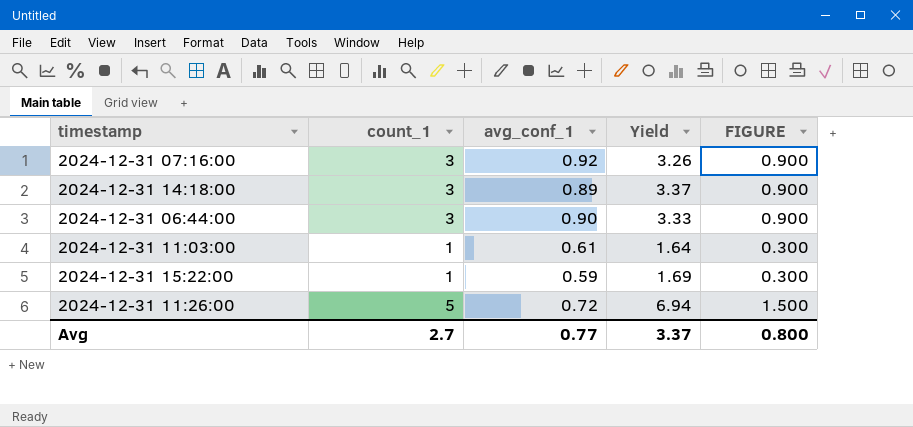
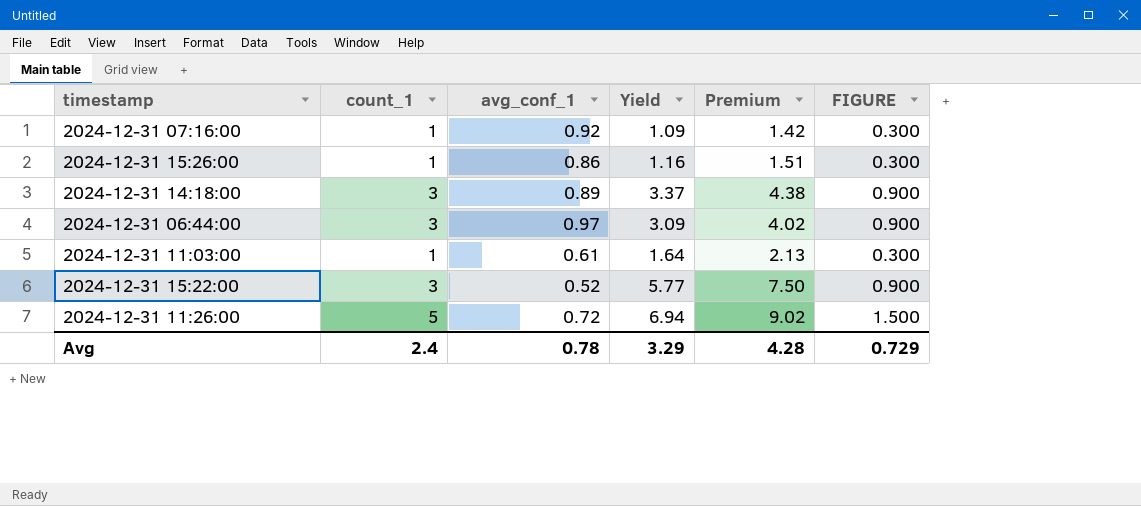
column Premium | formula: none -> [Yield] * 1.3
2024-12-31 07:16:00 | count_1: 3 -> 1
2024-12-31 07:16:00 | Yield: 3.26 -> 1.09
2024-12-31 07:16:00 | FIGURE: 0.900 -> 0.300
row 2024-12-31 15:26:00: none -> 1 | 0.86 | 1.16 | 1.51 | 0.300
2024-12-31 06:44:00 | avg_conf_1: 0.90 -> 0.97
2024-12-31 06:44:00 | Yield: 3.33 -> 3.09
2024-12-31 15:22:00 | count_1: 1 -> 3
2024-12-31 15:22:00 | avg_conf_1: 0.59 -> 0.52
2024-12-31 15:22:00 | Yield: 1.69 -> 5.77
2024-12-31 15:22:00 | FIGURE: 0.300 -> 0.900
Avg | count_1: 2.7 -> 2.4
Avg | avg_conf_1: 0.77 -> 0.78
Avg | Yield: 3.37 -> 3.29
Avg | FIGURE: 0.800 -> 0.729

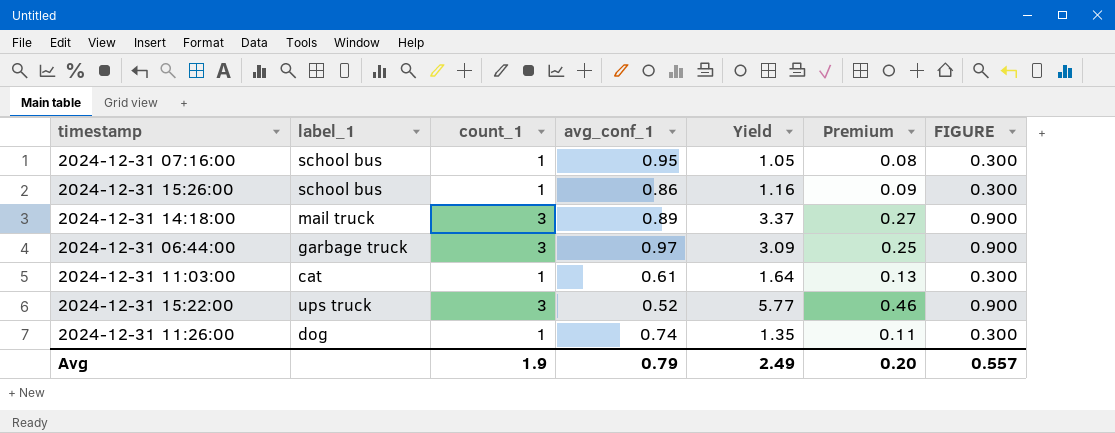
column label_1 | position: none -> 2
column Premium | formula: [Yield] * 1.3 -> [Yield] * 0.08
2024-12-31 07:16:00 | avg_conf_1: 0.92 -> 0.95
2024-12-31 07:16:00 | Yield: 1.09 -> 1.05
2024-12-31 11:26:00 | count_1: 5 -> 1
2024-12-31 11:26:00 | avg_conf_1: 0.72 -> 0.74
2024-12-31 11:26:00 | Yield: 6.94 -> 1.35
2024-12-31 11:26:00 | FIGURE: 1.500 -> 0.300
Avg | count_1: 2.4 -> 1.9
Avg | avg_conf_1: 0.78 -> 0.79
Avg | Yield: 3.29 -> 2.49
Avg | Premium: 4.28 -> 0.20
Avg | FIGURE: 0.729 -> 0.557

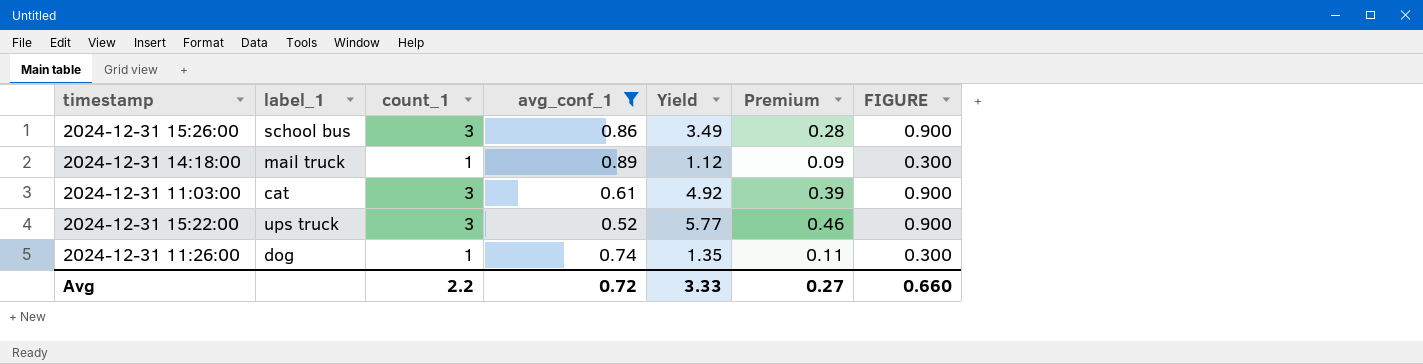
filter: none -> avg_conf_1 <= 0.89
2024-12-31 15:26:00 | count_1: 1 -> 3
2024-12-31 15:26:00 | Yield: 1.16 -> 3.49
2024-12-31 15:26:00 | Premium: 0.09 -> 0.28
2024-12-31 15:26:00 | FIGURE: 0.300 -> 0.900
2024-12-31 14:18:00 | count_1: 3 -> 1
2024-12-31 14:18:00 | Yield: 3.37 -> 1.12
2024-12-31 14:18:00 | Premium: 0.27 -> 0.09
2024-12-31 14:18:00 | FIGURE: 0.900 -> 0.300
2024-12-31 11:03:00 | count_1: 1 -> 3
2024-12-31 11:03:00 | Yield: 1.64 -> 4.92
2024-12-31 11:03:00 | Premium: 0.13 -> 0.39
2024-12-31 11:03:00 | FIGURE: 0.300 -> 0.900
Avg | count_1: 1.9 -> 2.2
Avg | avg_conf_1: 0.79 -> 0.72
Avg | Yield: 2.49 -> 3.33
Avg | Premium: 0.20 -> 0.27
Avg | FIGURE: 0.557 -> 0.660

